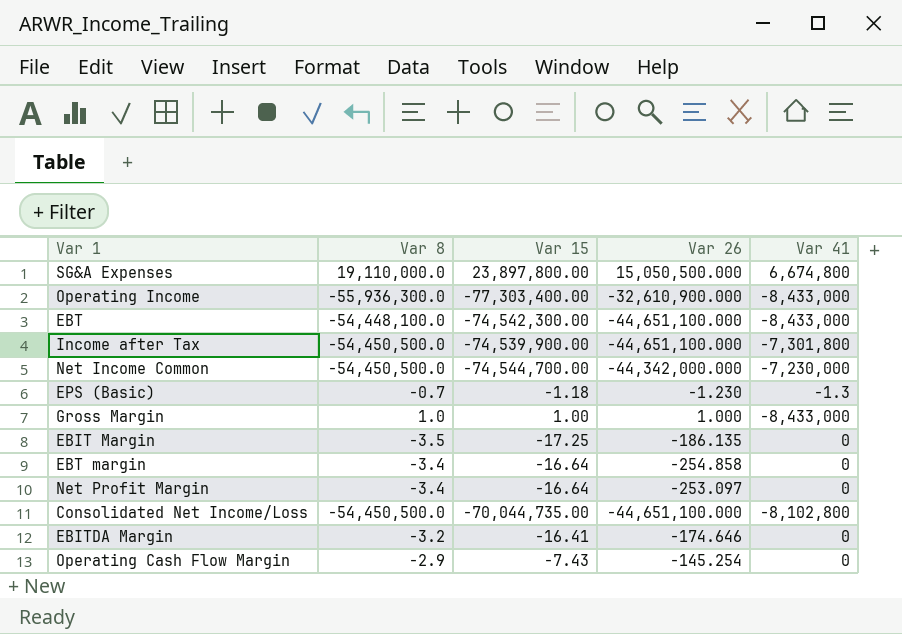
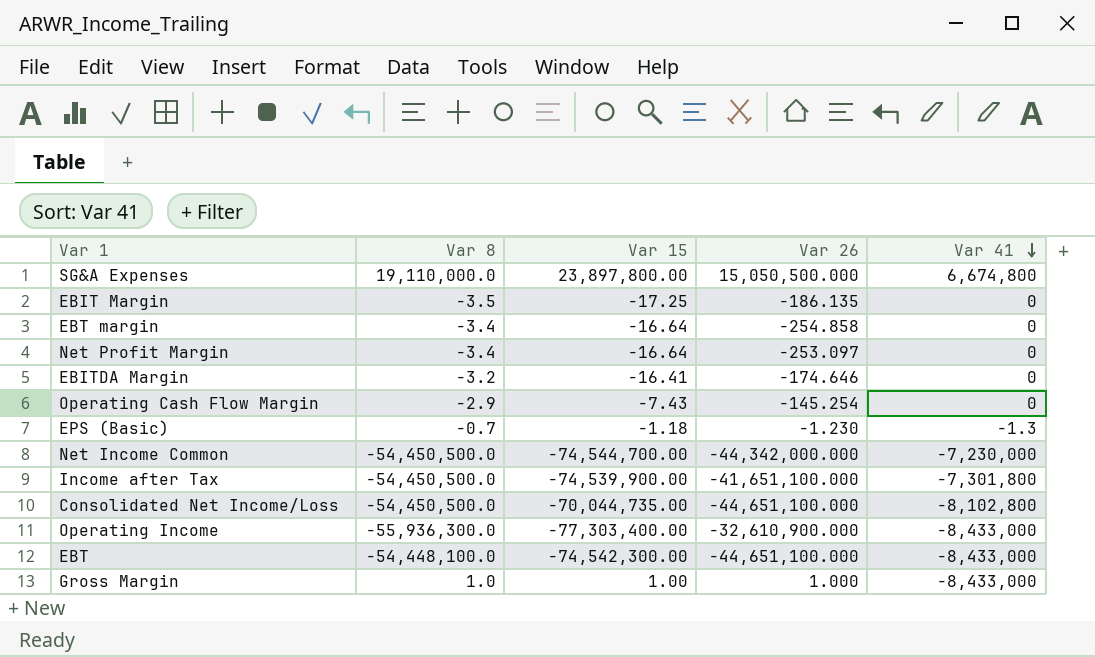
row order: none -> Var 41 descending
Income after Tax | Var 26: -44,651,100.000 -> -41,651,100.000

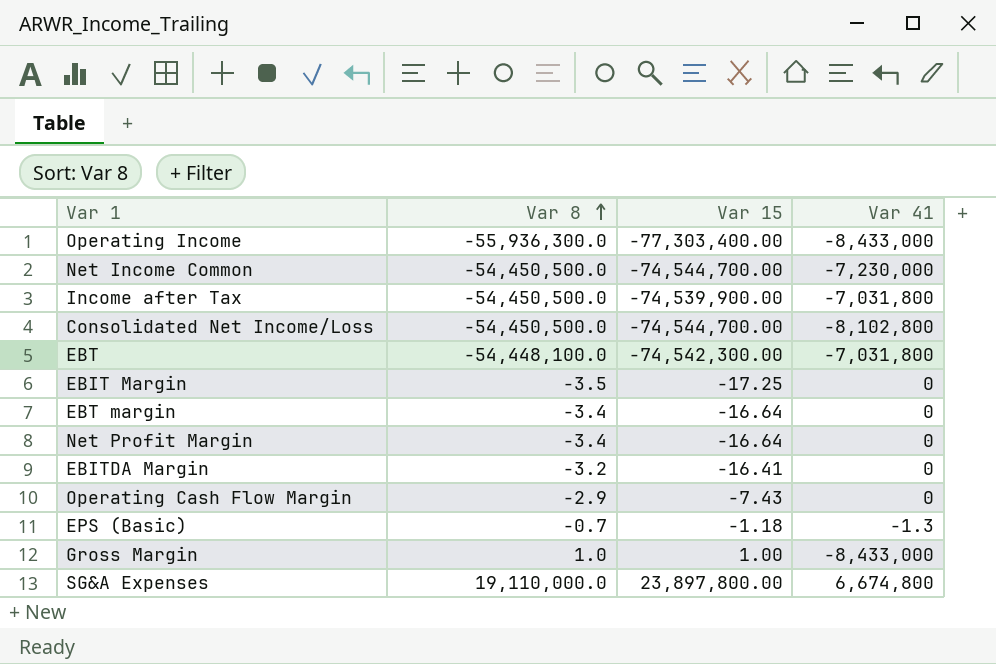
row order: Var 41 descending -> Var 8 ascending
column Var 26 | position: 4 -> none
Income after Tax | Var 41: -7,301,800 -> -7,031,800
Consolidated Net Income/Loss | Var 15: -70,044,735.00 -> -74,544,700.00
EBT | Var 41: -8,433,000 -> -7,031,800

